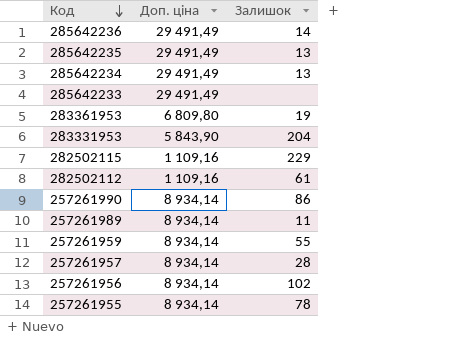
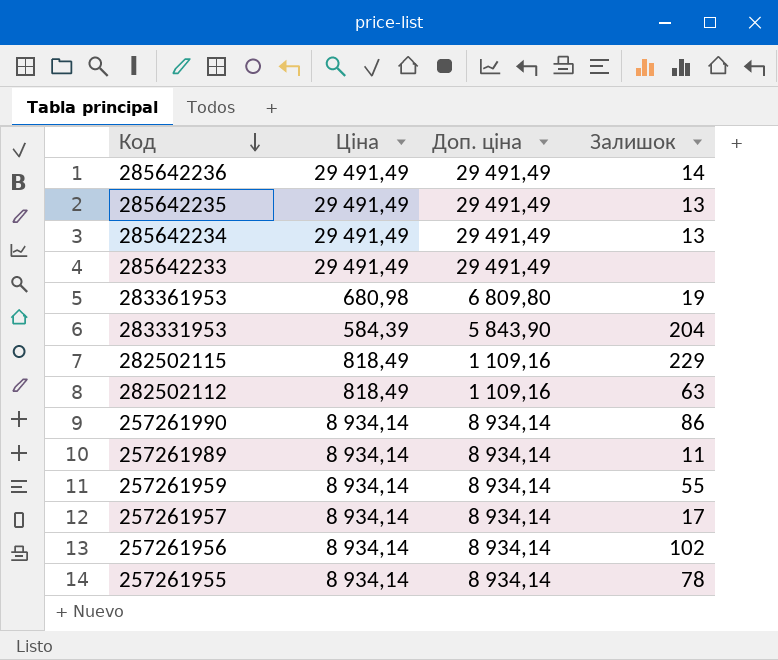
column Ціна | position: none -> 2
282502112 | Залишок: 61 -> 63
257261957 | Залишок: 28 -> 17

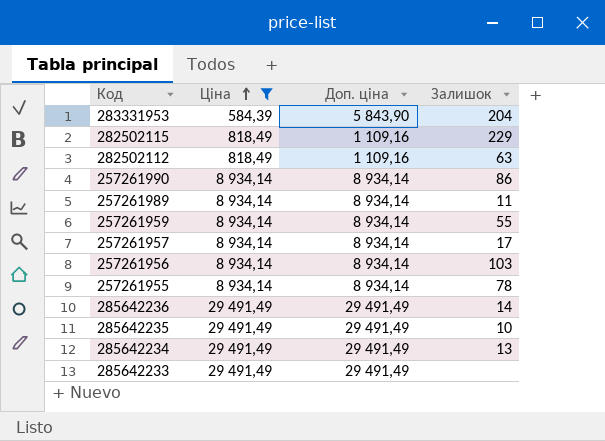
filter: none -> Ціна != 680,98
row order: Код descending -> Ціна ascending
257261956 | Залишок: 102 -> 103
285642235 | Залишок: 13 -> 10

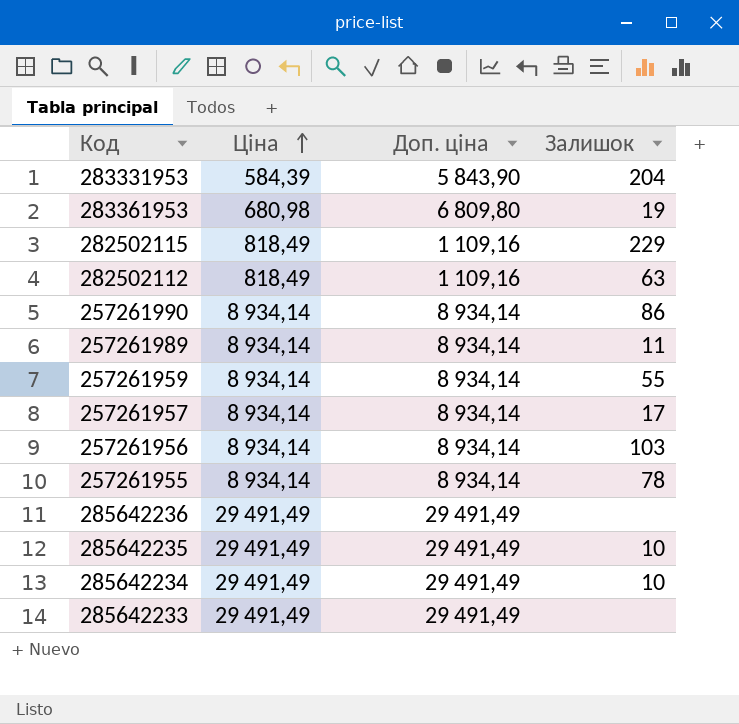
filter: Ціна != 680,98 -> none
285642236 | Залишок: 14 -> none
285642234 | Залишок: 13 -> 10

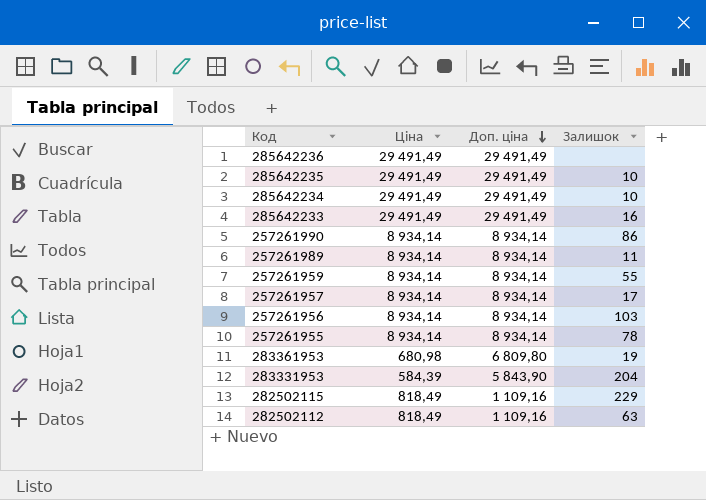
row order: Ціна ascending -> Доп. ціна descending
285642233 | Залишок: none -> 16

